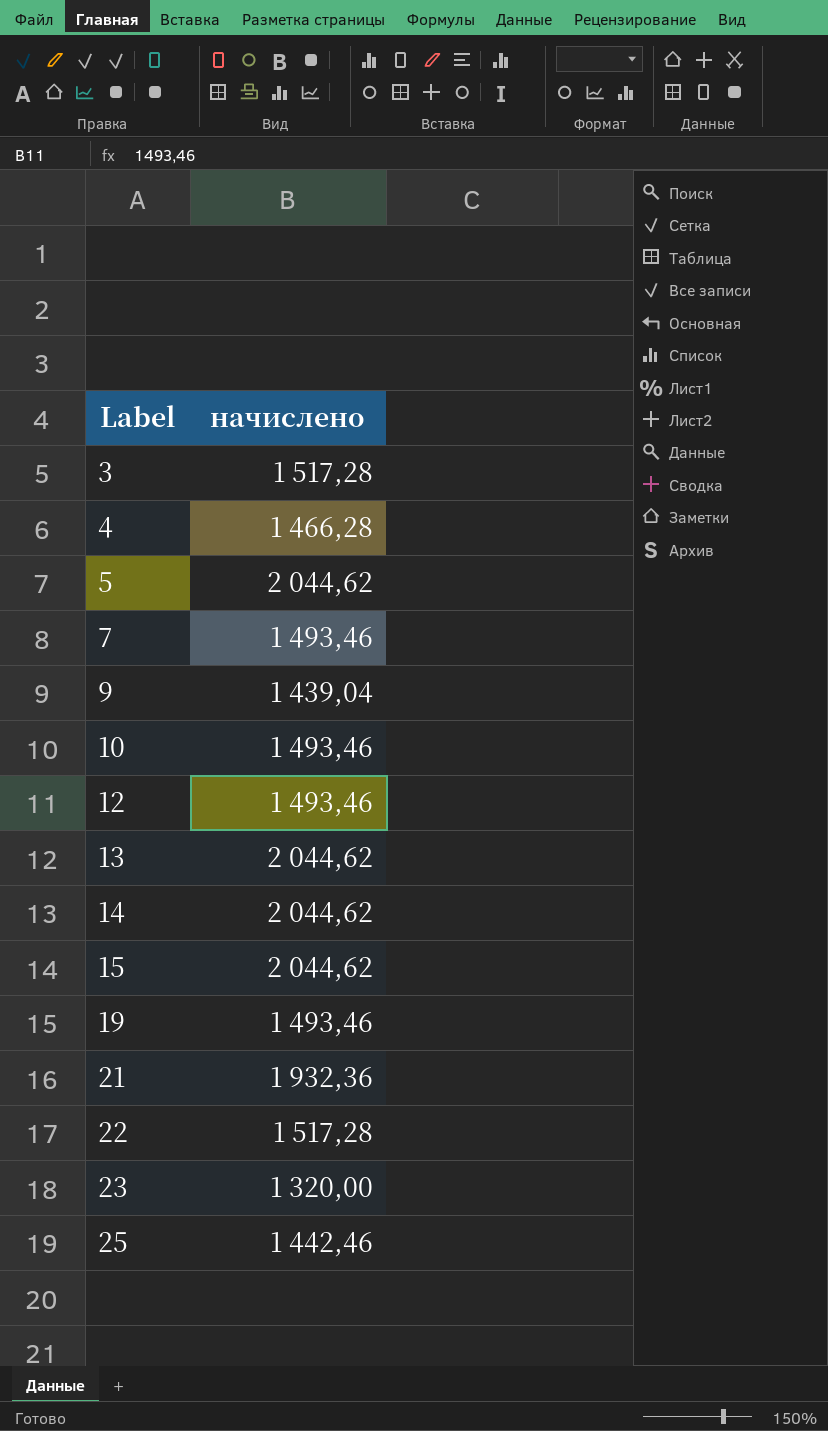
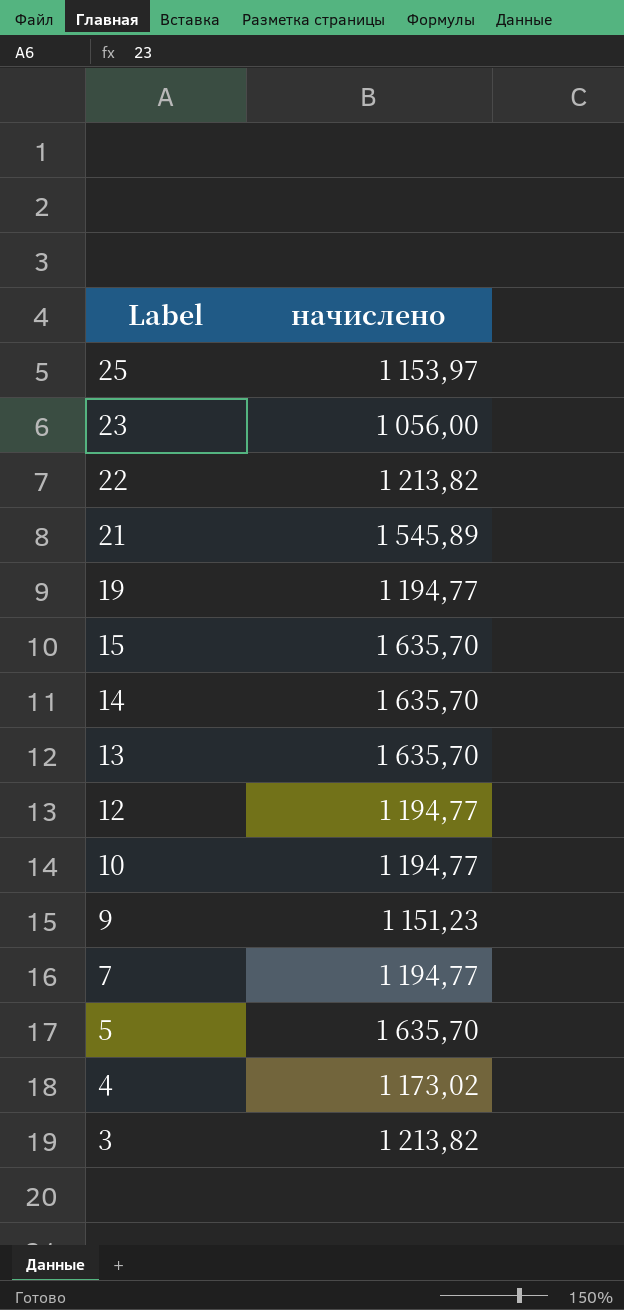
row order: Label ascending -> Label descending
25 | начислено: 1 442,46 -> 1 153,97
23 | начислено: 1 320,00 -> 1 056,00
22 | начислено: 1 517,28 -> 1 213,82
21 | начислено: 1 932,36 -> 1 545,89
19 | начислено: 1 493,46 -> 1 194,77
15 | начислено: 2 044,62 -> 1 635,70
14 | начислено: 2 044,62 -> 1 635,70
13 | начислено: 2 044,62 -> 1 635,70
12 | начислено: 1 493,46 -> 1 194,77
10 | начислено: 1 493,46 -> 1 194,77
9 | начислено: 1 439,04 -> 1 151,23
7 | начислено: 1 493,46 -> 1 194,77
5 | начислено: 2 044,62 -> 1 635,70
4 | начислено: 1 466,28 -> 1 173,02
3 | начислено: 1 517,28 -> 1 213,82

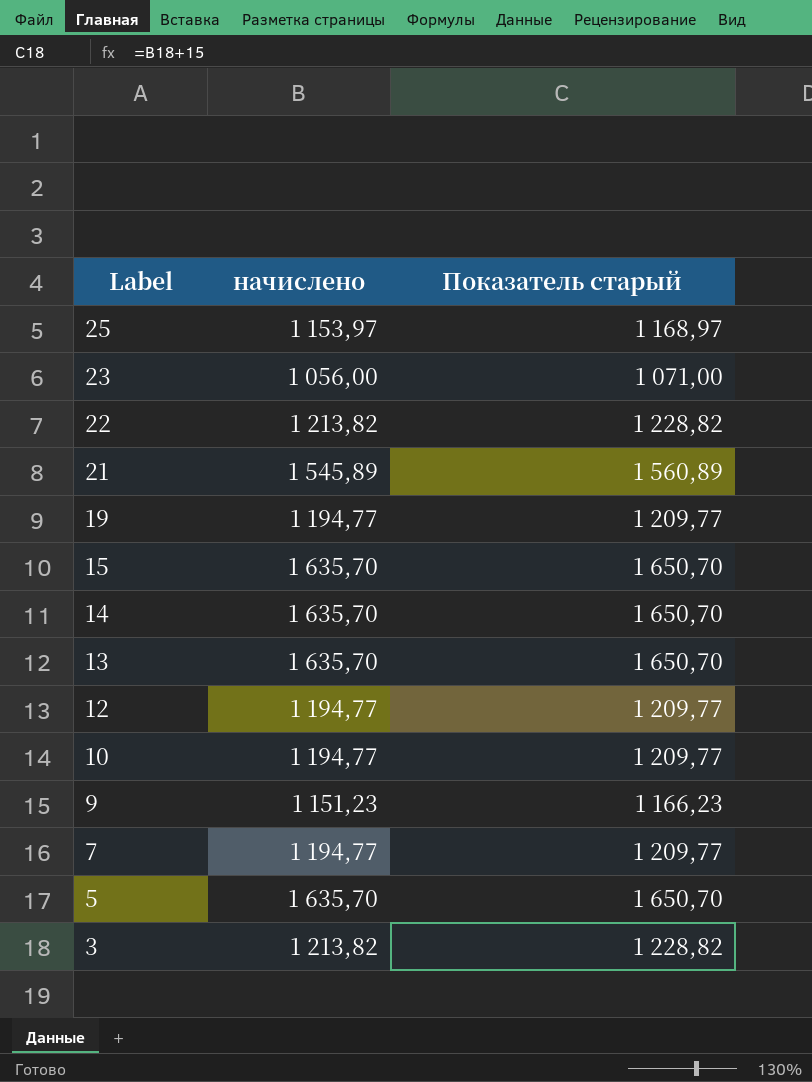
column Показатель старый | formula: none -> [начислено] + 15
row 4: 1 173,02 -> none

